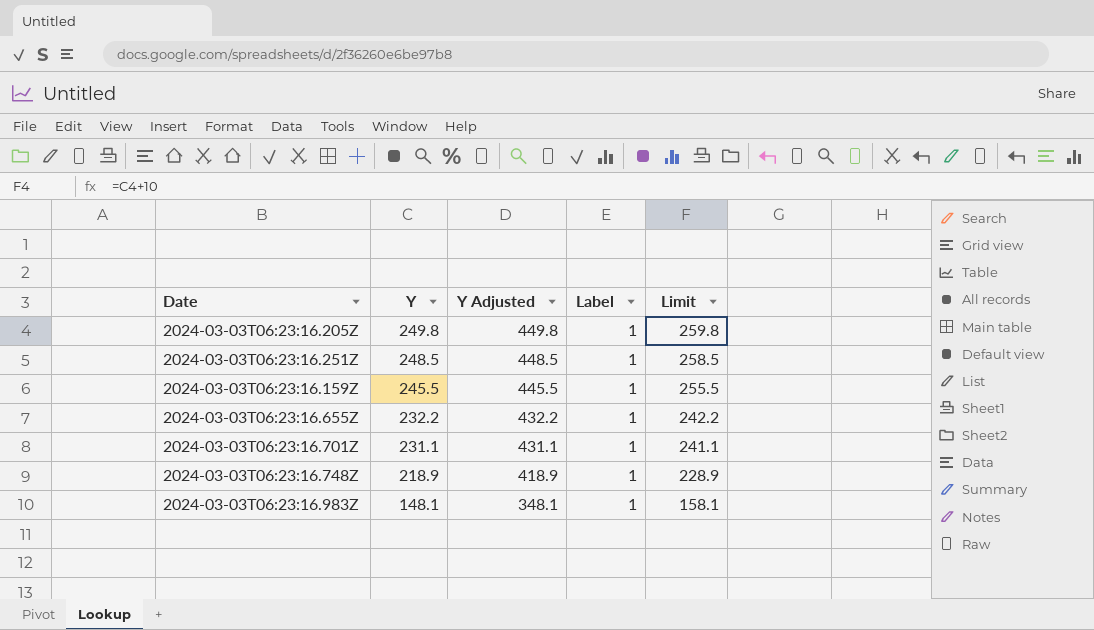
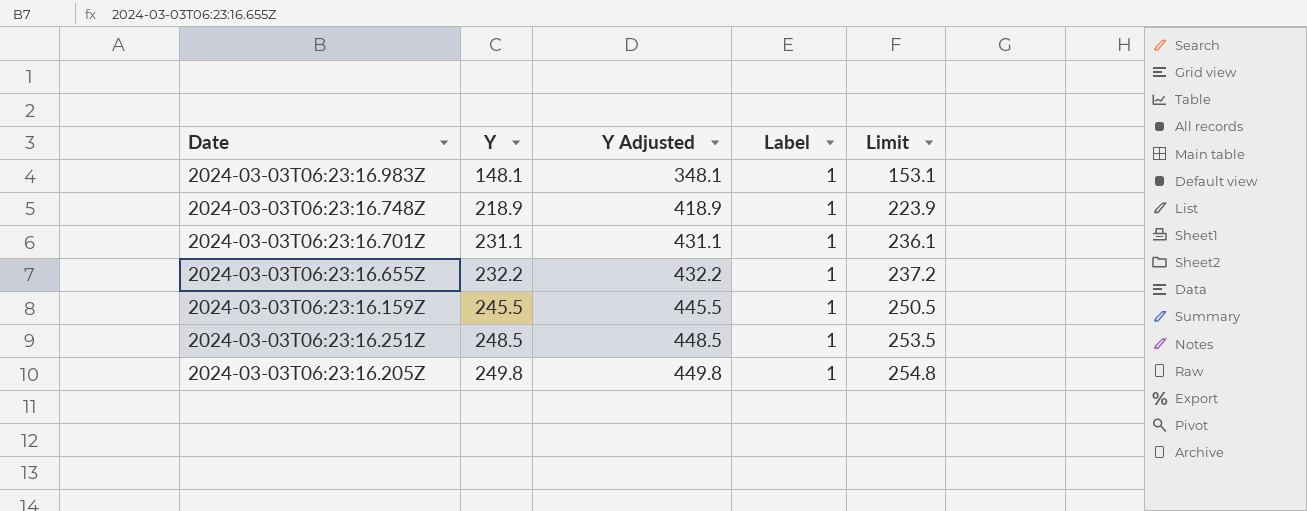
row order: Y descending -> Y ascending
column Limit | formula: [Y] + 10 -> [Y] + 5

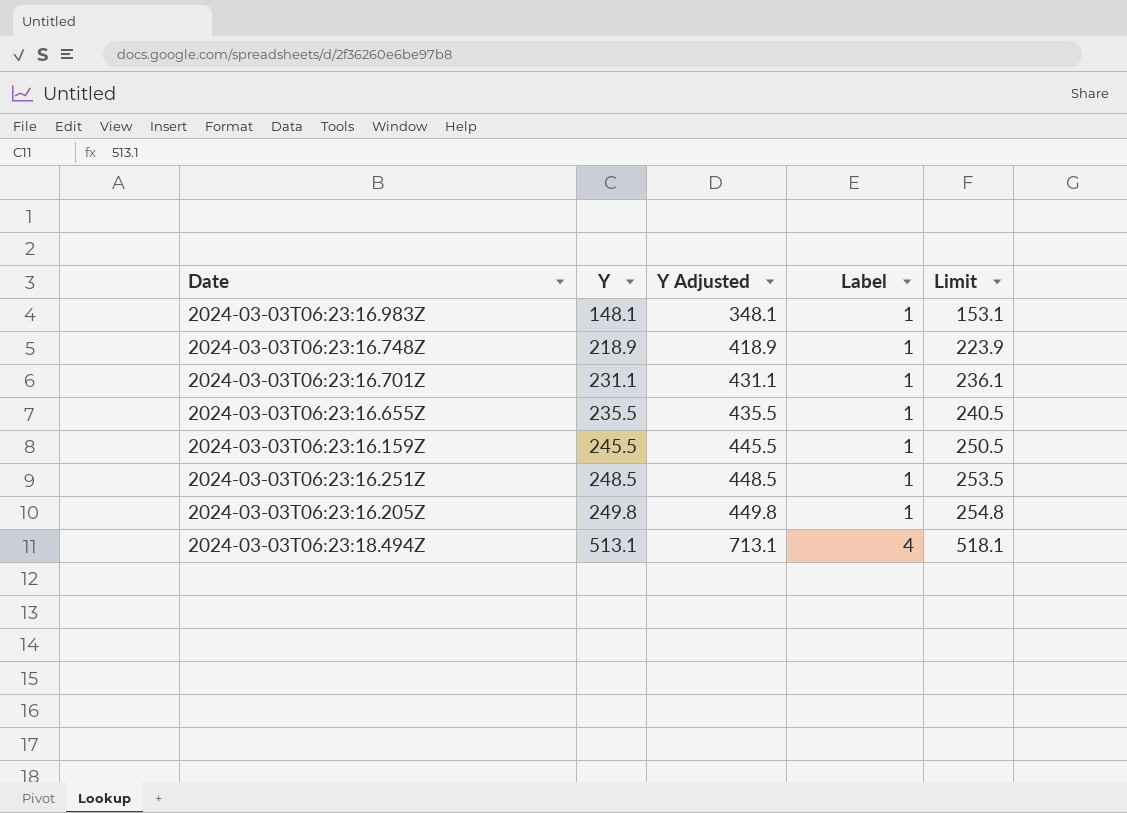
2024-03-03T06:23:16.655Z | Y: 232.2 -> 235.5
2024-03-03T06:23:16.655Z | Y Adjusted: 432.2 -> 435.5
2024-03-03T06:23:16.655Z | Limit: 237.2 -> 240.5
row 2024-03-03T06:23:18.494Z: none -> 513.1 | 713.1 | 4 | 518.1

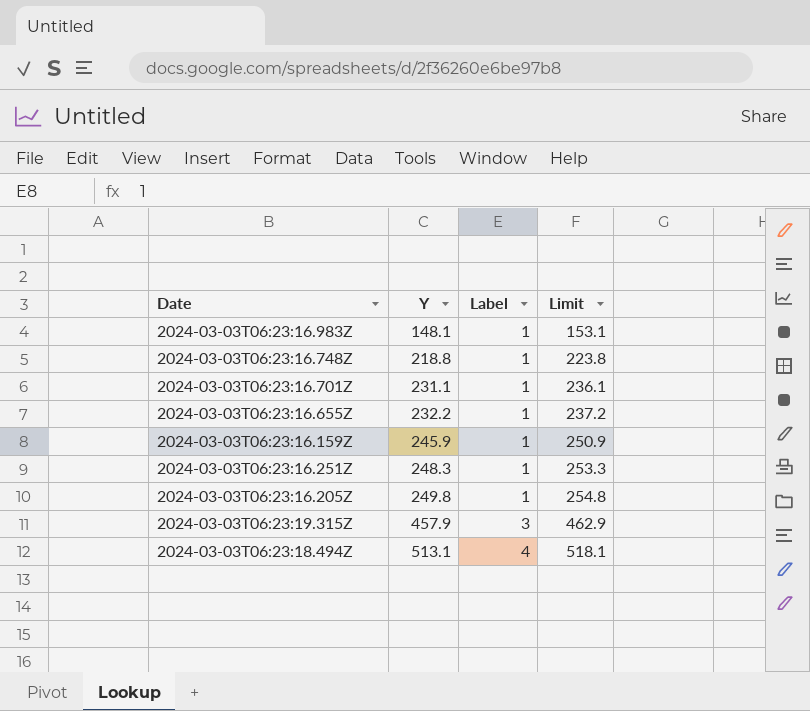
column Y Adjusted | formula: [Y] + 200 -> none
2024-03-03T06:23:16.748Z | Y: 218.9 -> 218.8
2024-03-03T06:23:16.748Z | Limit: 223.9 -> 223.8
2024-03-03T06:23:16.655Z | Y: 235.5 -> 232.2
2024-03-03T06:23:16.655Z | Limit: 240.5 -> 237.2
2024-03-03T06:23:16.159Z | Y: 245.5 -> 245.9
2024-03-03T06:23:16.159Z | Limit: 250.5 -> 250.9
2024-03-03T06:23:16.251Z | Y: 248.5 -> 248.3
2024-03-03T06:23:16.251Z | Limit: 253.5 -> 253.3
row 2024-03-03T06:23:19.315Z: none -> 457.9 | 3 | 462.9

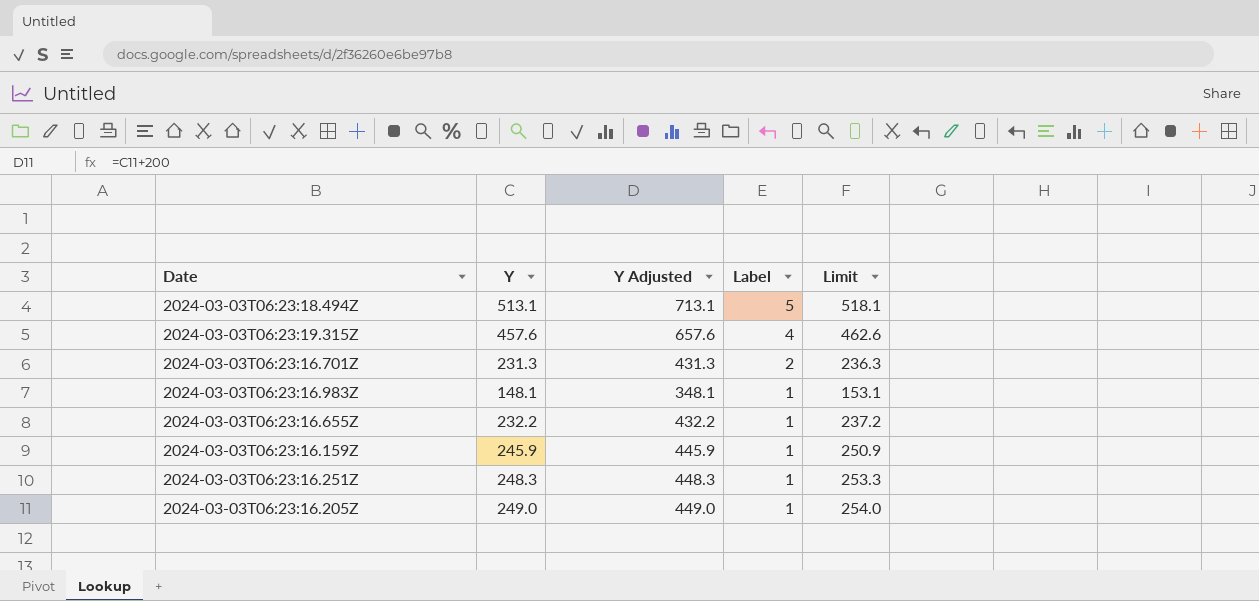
row order: Y ascending -> Label descending
column Y Adjusted | formula: none -> [Y] + 200
row 2024-03-03T06:23:16.748Z: 218.8 | 1 | 223.8 -> none
2024-03-03T06:23:18.494Z | Label: 4 -> 5
2024-03-03T06:23:19.315Z | Y: 457.9 -> 457.6
2024-03-03T06:23:19.315Z | Label: 3 -> 4
2024-03-03T06:23:19.315Z | Limit: 462.9 -> 462.6
2024-03-03T06:23:16.701Z | Y: 231.1 -> 231.3
2024-03-03T06:23:16.701Z | Label: 1 -> 2
2024-03-03T06:23:16.701Z | Limit: 236.1 -> 236.3
2024-03-03T06:23:16.205Z | Y: 249.8 -> 249.0
2024-03-03T06:23:16.205Z | Limit: 254.8 -> 254.0

